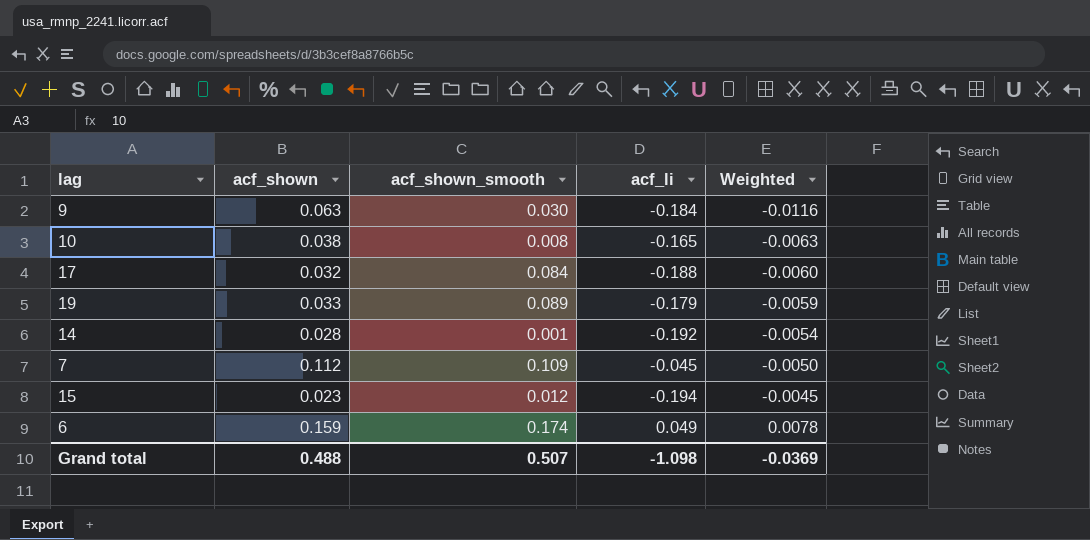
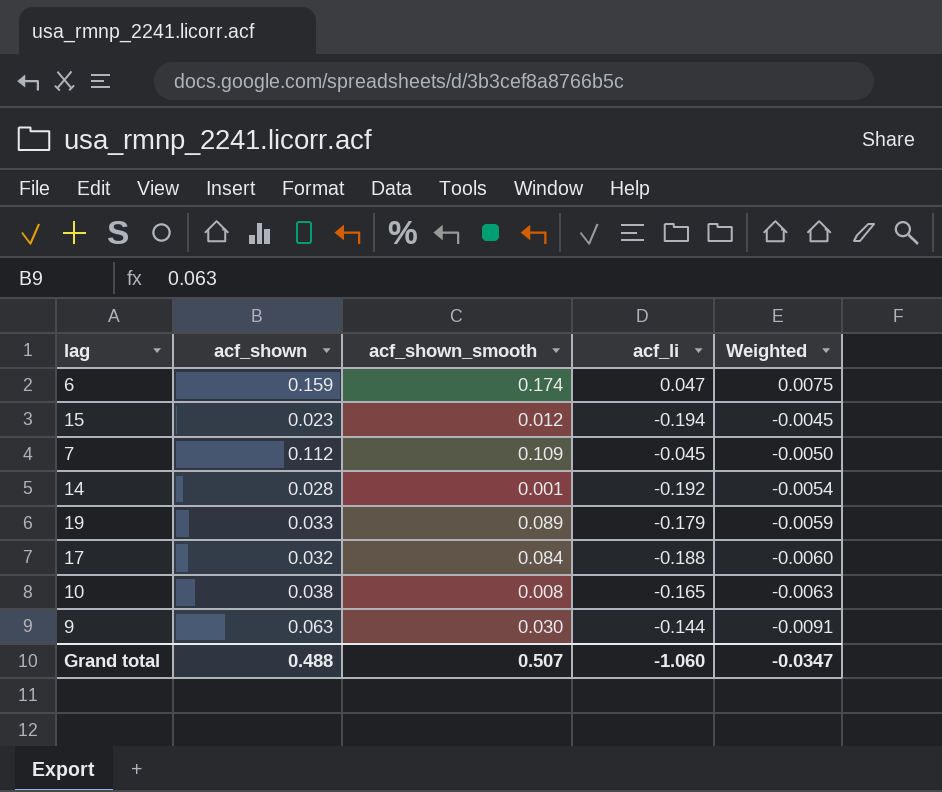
row order: Weighted ascending -> Weighted descending
6 | acf_li: 0.049 -> 0.047
6 | Weighted: 0.0078 -> 0.0075
9 | acf_li: -0.184 -> -0.144
9 | Weighted: -0.0116 -> -0.0091
Grand total | acf_li: -1.098 -> -1.060
Grand total | Weighted: -0.0369 -> -0.0347

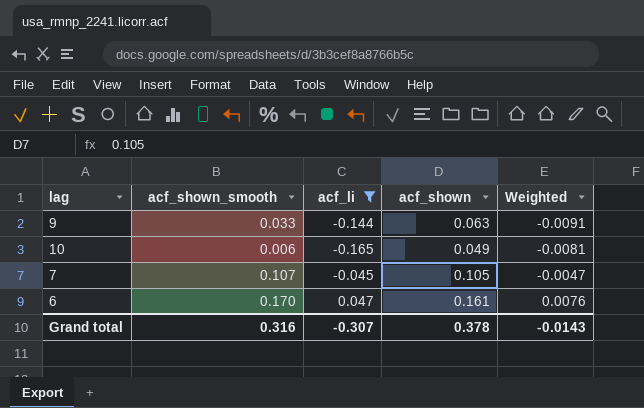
filter: none -> acf_li >= -0.165
row order: Weighted descending -> Weighted ascending
column acf_shown | position: 2 -> 4
9 | acf_shown_smooth: 0.030 -> 0.033
10 | acf_shown_smooth: 0.008 -> 0.006
10 | acf_shown: 0.038 -> 0.049
10 | Weighted: -0.0063 -> -0.0081
7 | acf_shown_smooth: 0.109 -> 0.107
7 | acf_shown: 0.112 -> 0.105
7 | Weighted: -0.0050 -> -0.0047
6 | acf_shown_smooth: 0.174 -> 0.170
6 | acf_shown: 0.159 -> 0.161
6 | Weighted: 0.0075 -> 0.0076
Grand total | acf_shown_smooth: 0.507 -> 0.316
Grand total | acf_li: -1.060 -> -0.307
Grand total | acf_shown: 0.488 -> 0.378
Grand total | Weighted: -0.0347 -> -0.0143

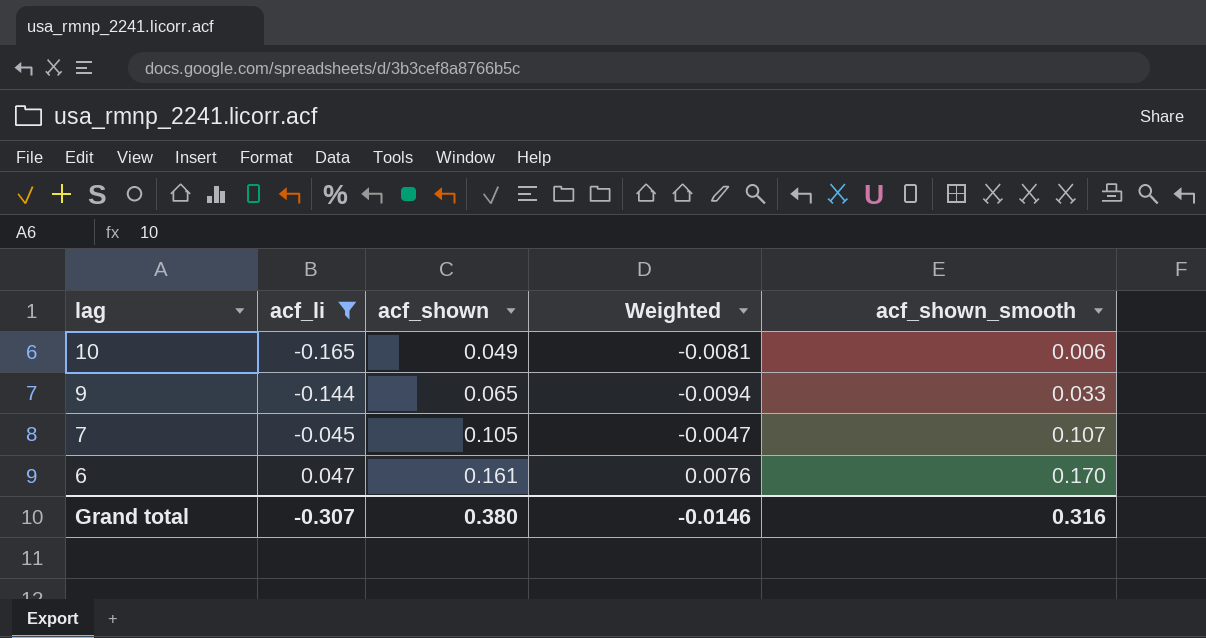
row order: Weighted ascending -> lag descending
column acf_shown_smooth | position: 2 -> 5
9 | acf_shown: 0.063 -> 0.065
9 | Weighted: -0.0091 -> -0.0094
Grand total | acf_shown: 0.378 -> 0.380
Grand total | Weighted: -0.0143 -> -0.0146

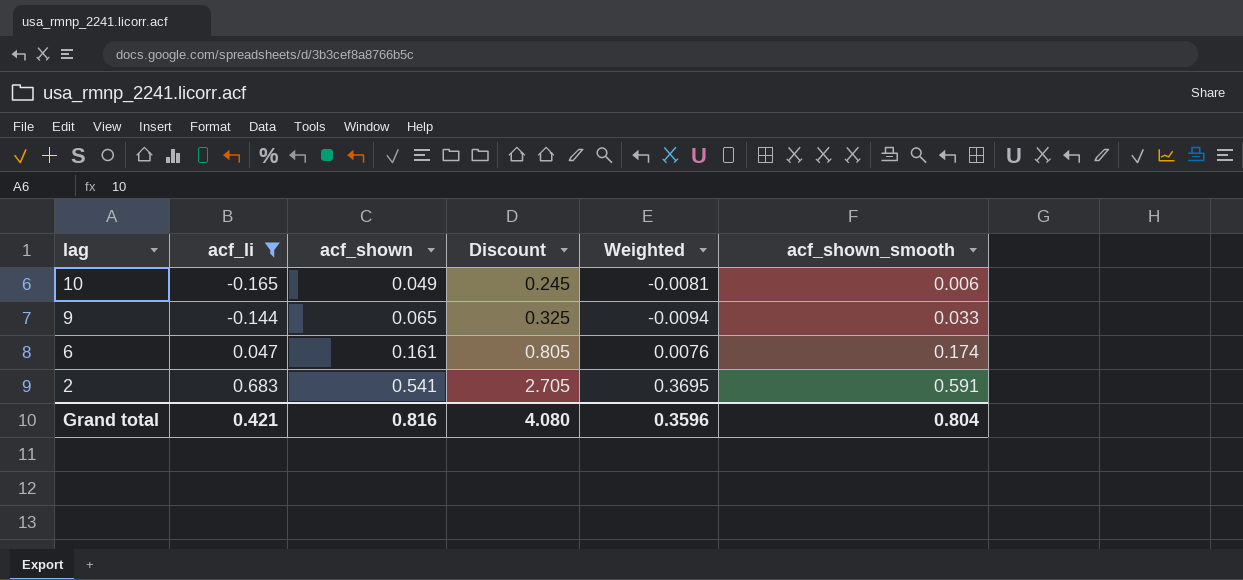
column Discount | formula: none -> [acf_shown] * 5
row 7: -0.045 | 0.105 | -0.0047 | 0.107 -> none
6 | acf_shown_smooth: 0.170 -> 0.174
row 2: none -> 0.683 | 0.541 | 2.705 | 0.3695 | 0.591
Grand total | acf_li: -0.307 -> 0.421
Grand total | acf_shown: 0.380 -> 0.816
Grand total | Weighted: -0.0146 -> 0.3596
Grand total | acf_shown_smooth: 0.316 -> 0.804

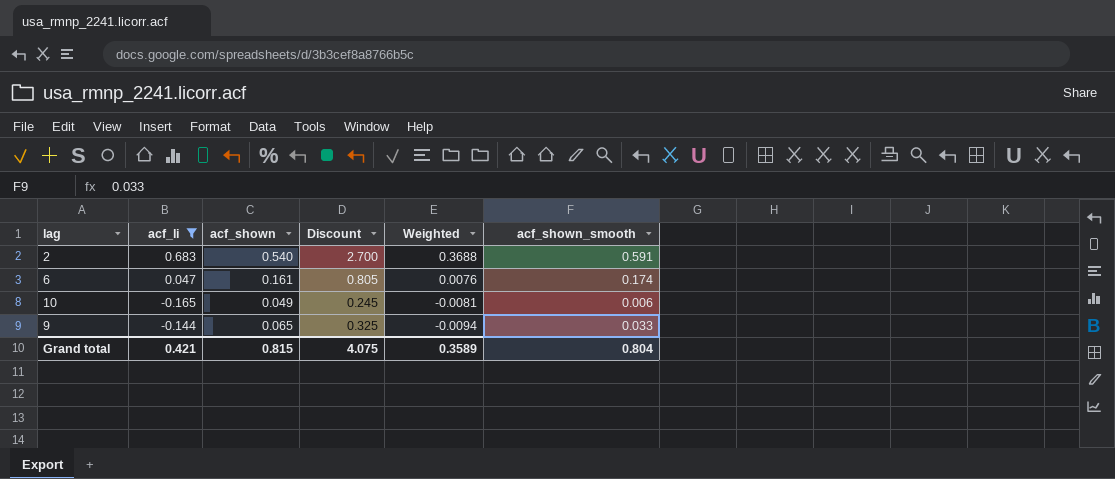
row order: lag descending -> Weighted descending
2 | acf_shown: 0.541 -> 0.540
2 | Discount: 2.705 -> 2.700
2 | Weighted: 0.3695 -> 0.3688
Grand total | acf_shown: 0.816 -> 0.815
Grand total | Discount: 4.080 -> 4.075
Grand total | Weighted: 0.3596 -> 0.3589

